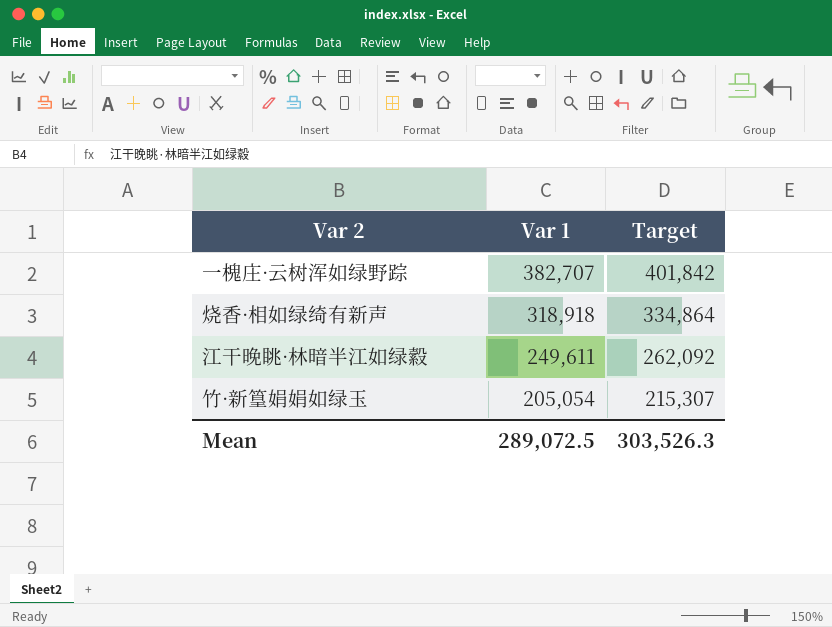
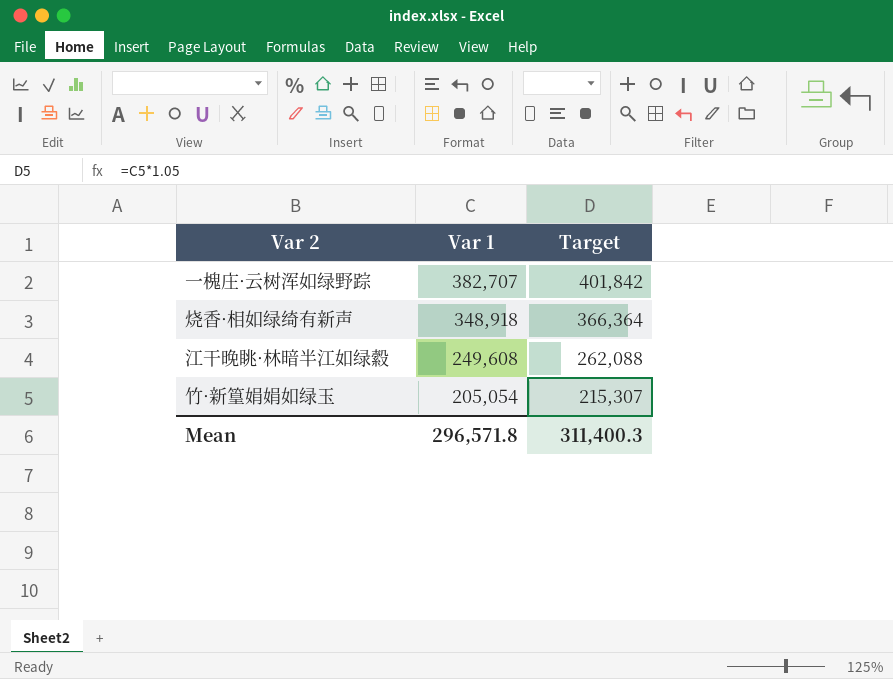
烧香·相如绿绮有新声 | Var 1: 318,918 -> 348,918
烧香·相如绿绮有新声 | Target: 334,864 -> 366,364
江干晚眺·林暗半江如绿縠 | Var 1: 249,611 -> 249,608
江干晚眺·林暗半江如绿縠 | Target: 262,092 -> 262,088
Mean | Var 1: 289,072.5 -> 296,571.8
Mean | Target: 303,526.3 -> 311,400.3

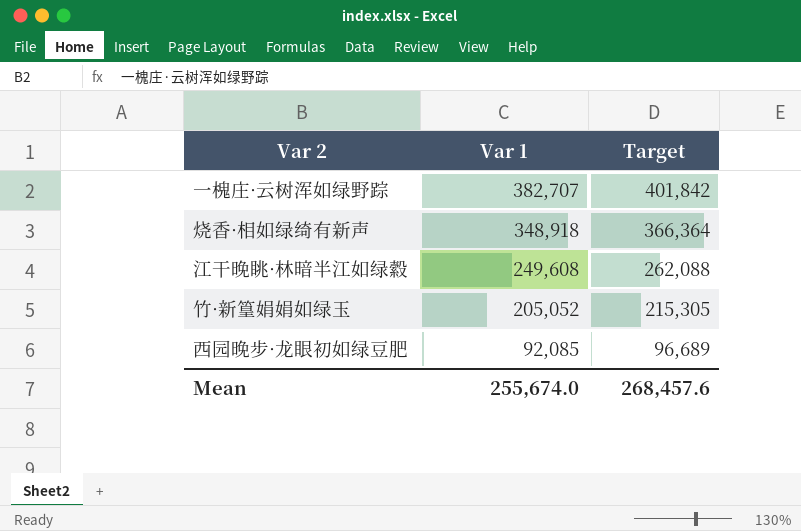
竹·新篁娟娟如绿玉 | Var 1: 205,054 -> 205,052
竹·新篁娟娟如绿玉 | Target: 215,307 -> 215,305
row 西园晚步·龙眼初如绿豆肥: none -> 92,085 | 96,689
Mean | Var 1: 296,571.8 -> 255,674.0
Mean | Target: 311,400.3 -> 268,457.6

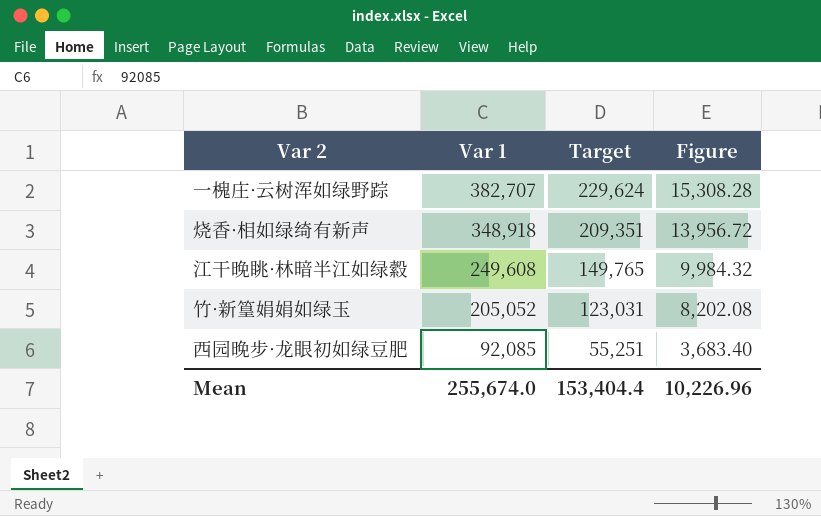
column Target | formula: [Var 1] * 1.05 -> [Var 1] * 0.6
column Figure | formula: none -> [Var 1] * 0.04
Mean | Target: 268,457.6 -> 153,404.4

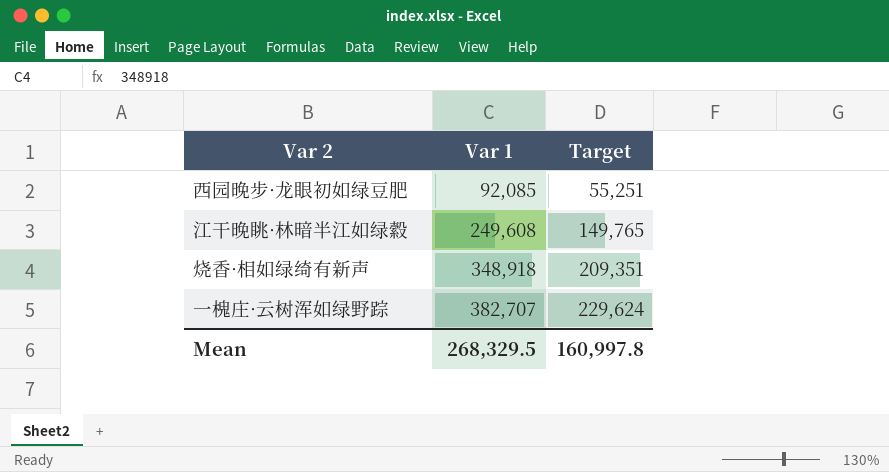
row order: Var 1 descending -> Var 1 ascending
column Figure | formula: [Var 1] * 0.04 -> none
row 竹·新篁娟娟如绿玉: 205,052 | 123,031 | 8,202.08 -> none
Mean | Var 1: 255,674.0 -> 268,329.5
Mean | Target: 153,404.4 -> 160,997.8

